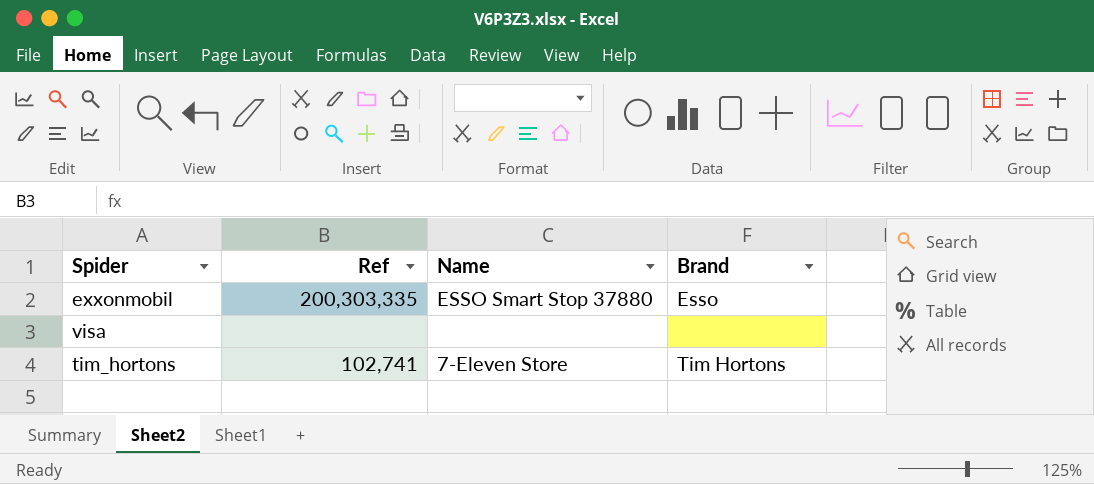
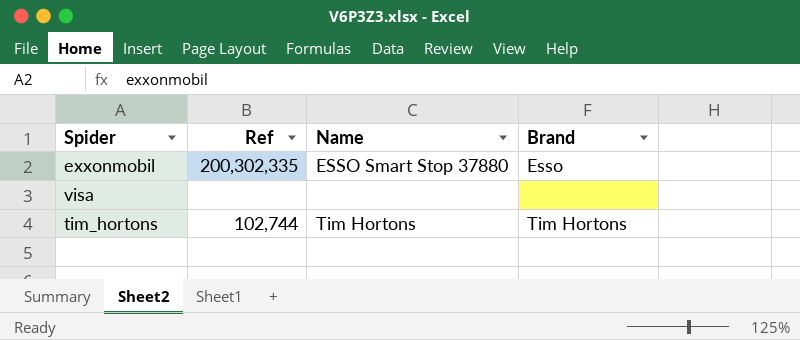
exxonmobil | Ref: 200,303,335 -> 200,302,335
tim_hortons | Ref: 102,741 -> 102,744
tim_hortons | Name: 7-Eleven Store -> Tim Hortons

